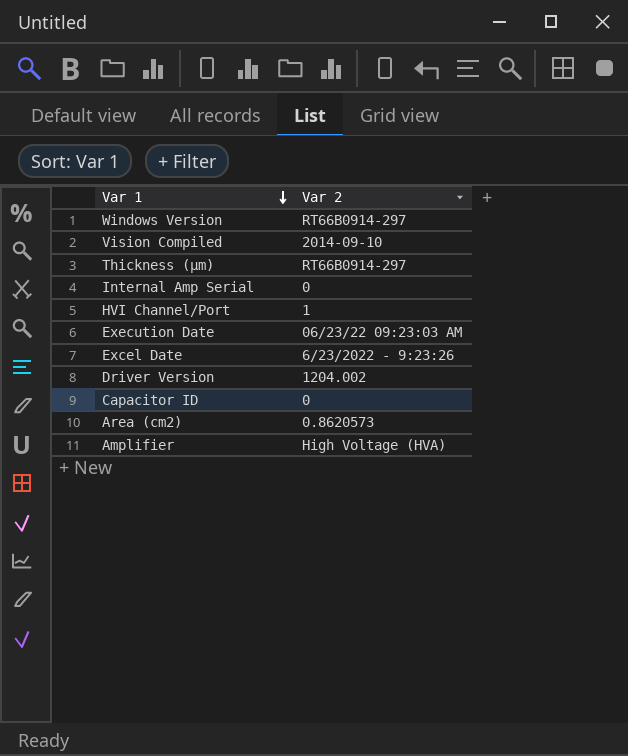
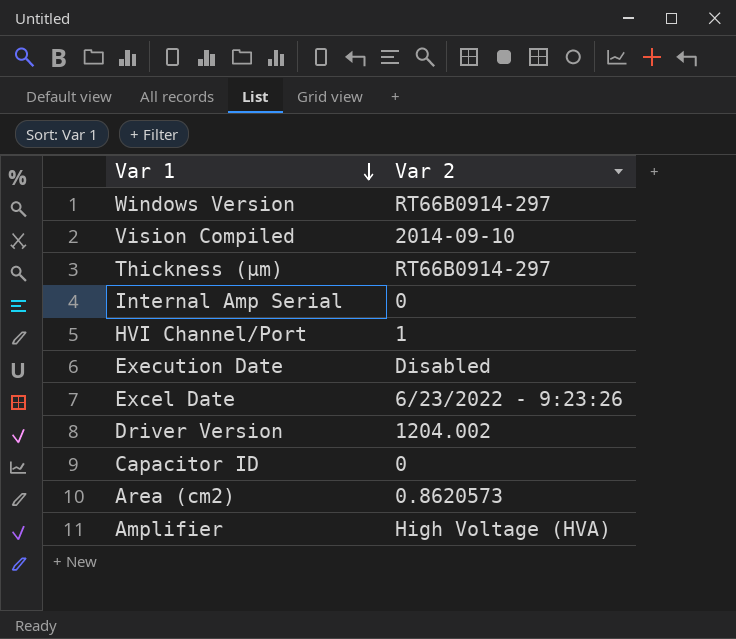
Execution Date | Var 2: 06/23/22 09:23:03 AM -> Disabled

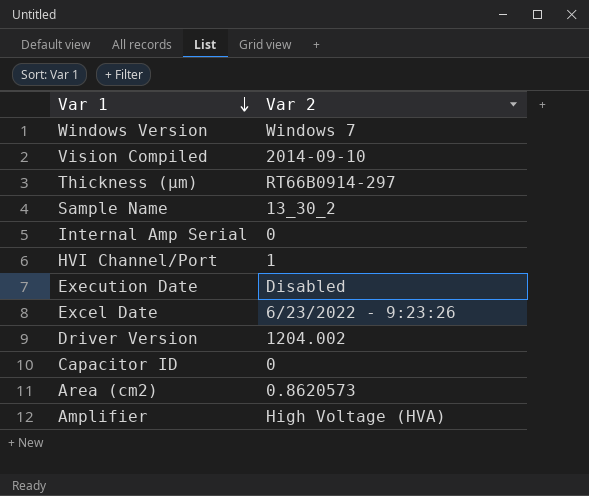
Windows Version | Var 2: RT66B0914-297 -> Windows 7
row Sample Name: none -> 13_30_2

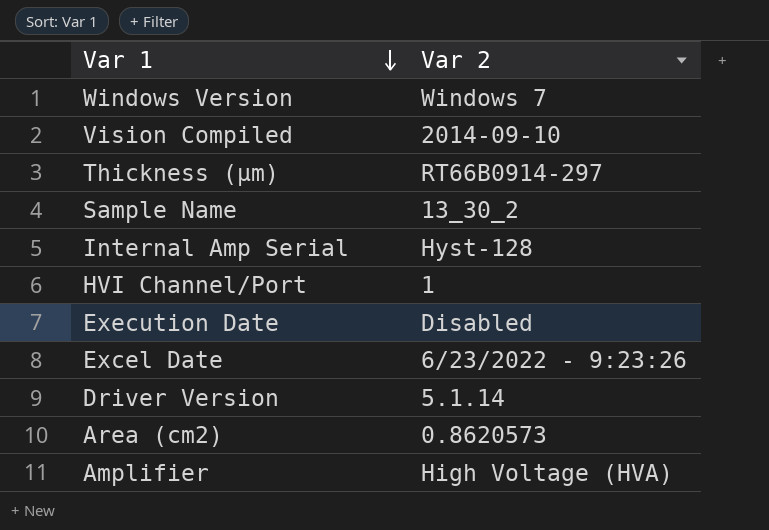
row Capacitor ID: 0 -> none
Internal Amp Serial | Var 2: 0 -> Hyst-128
Driver Version | Var 2: 1204.002 -> 5.1.14

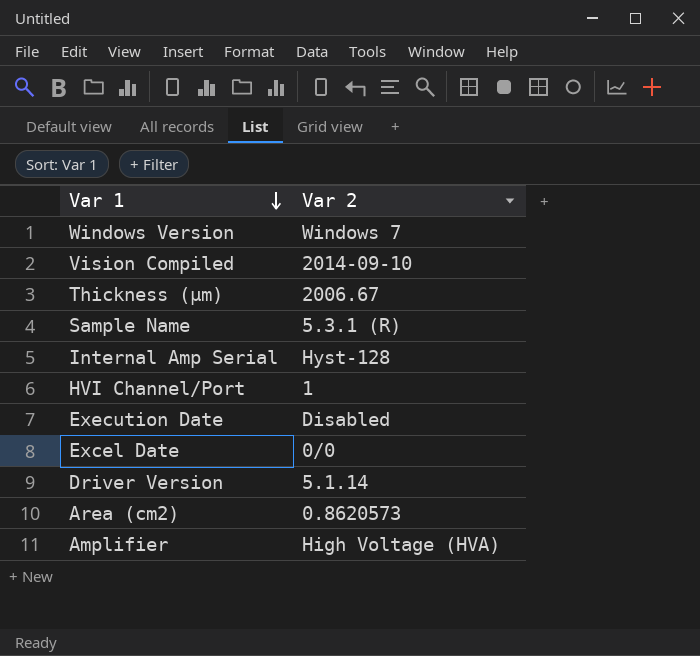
Thickness (µm) | Var 2: RT66B0914-297 -> 2006.67
Sample Name | Var 2: 13_30_2 -> 5.3.1 (R)
Excel Date | Var 2: 6/23/2022 - 9:23:26 -> 0/0

